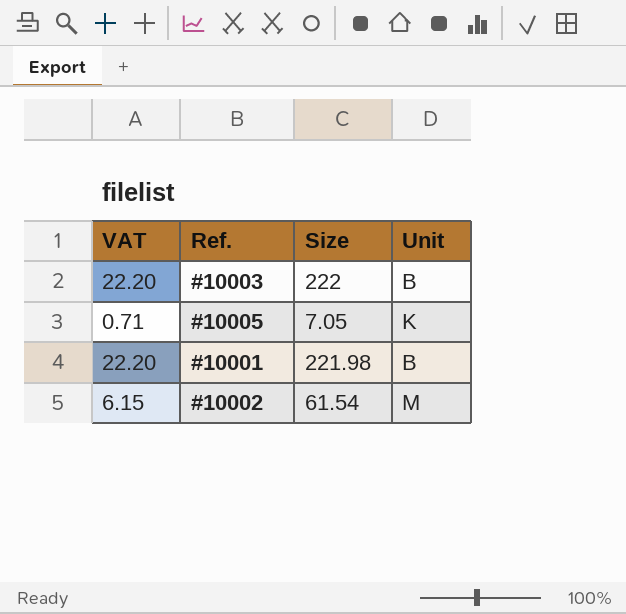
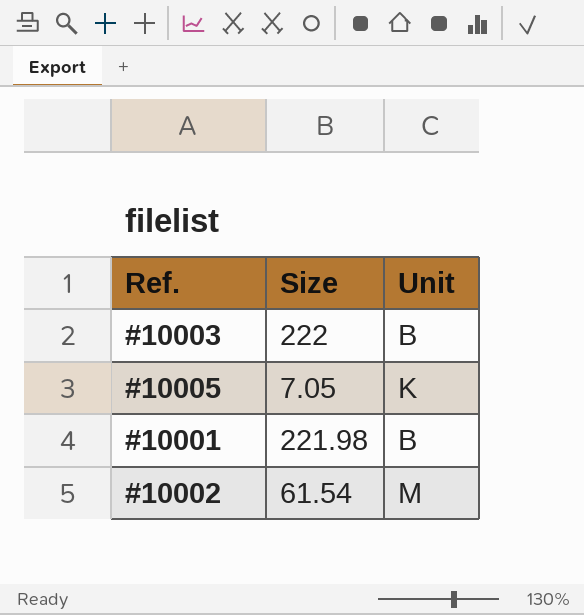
column VAT | formula: [Size] * 0.1 -> none

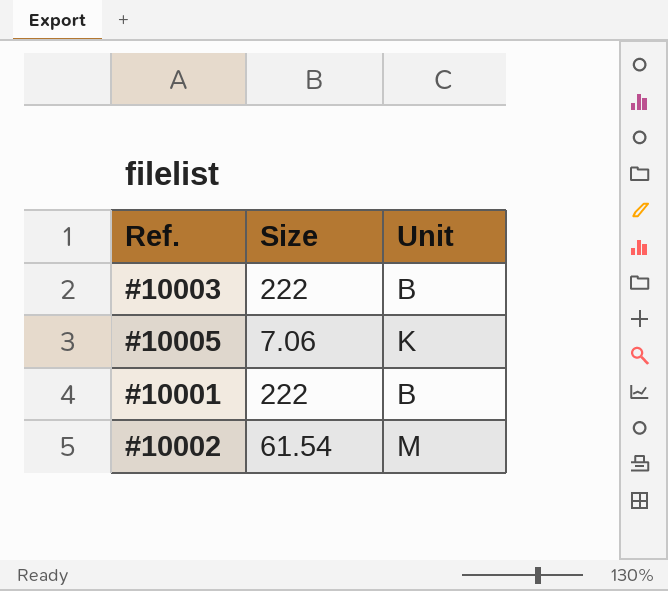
#10005 | Size: 7.05 -> 7.06
#10001 | Size: 221.98 -> 222

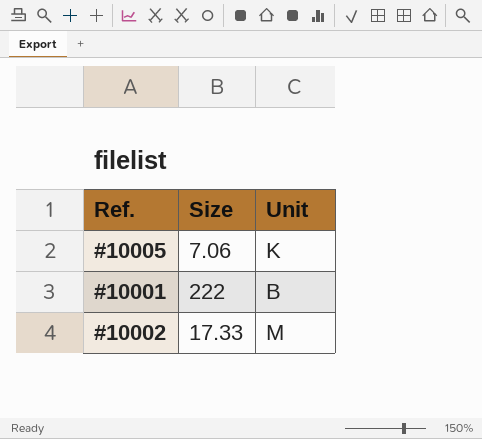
row #10003: 222 | B -> none
#10002 | Size: 61.54 -> 17.33

